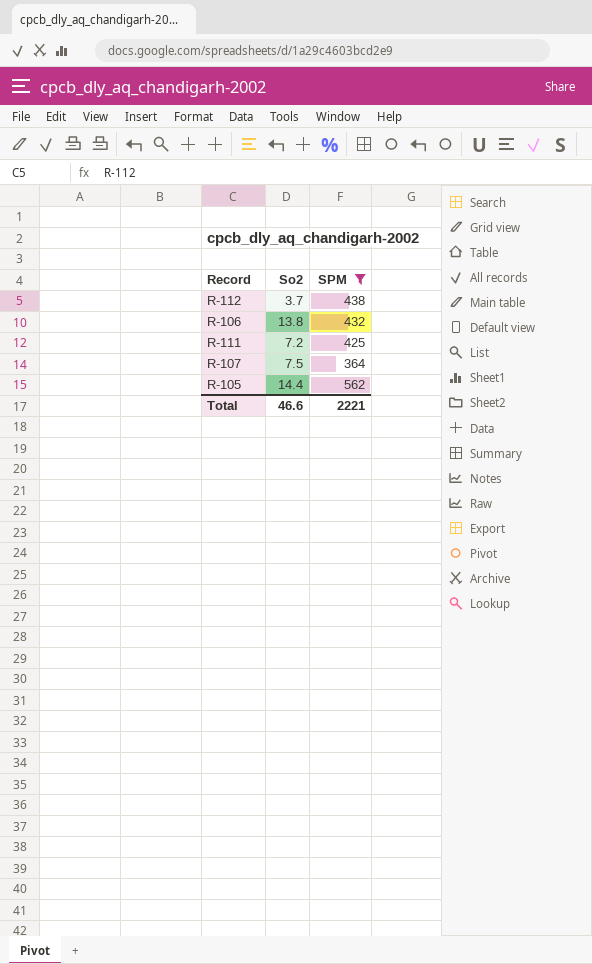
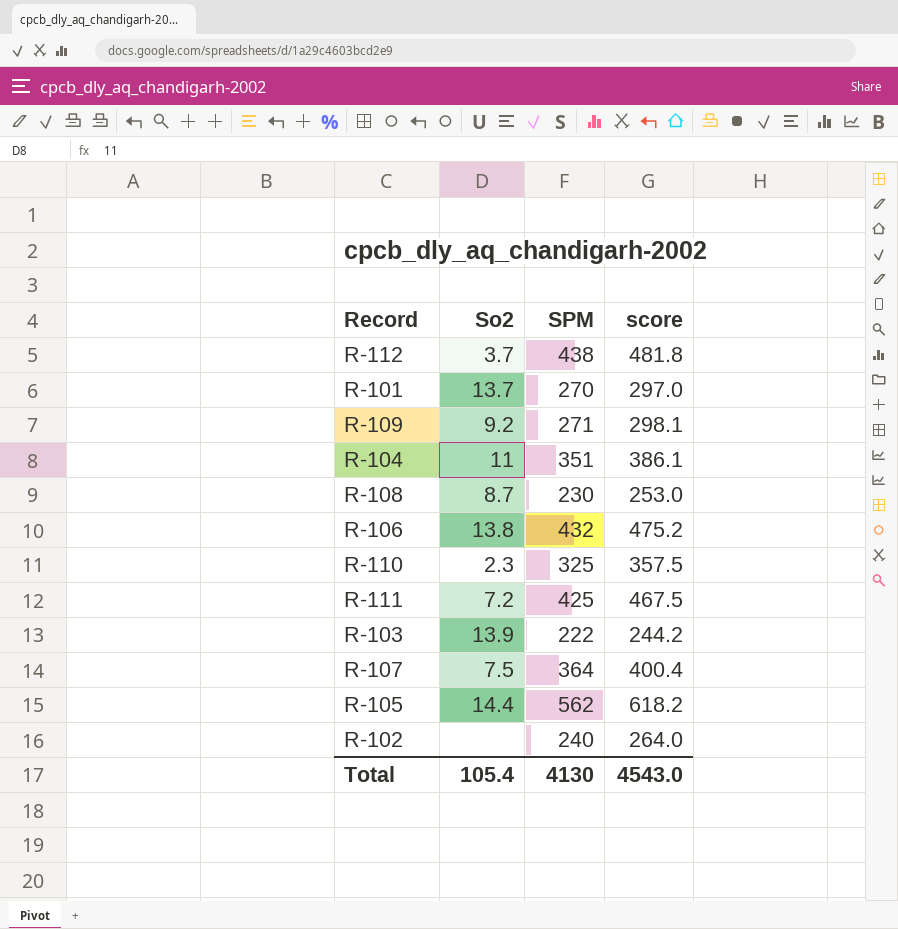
filter: SPM >= 364 -> none
column score | formula: none -> [SPM] * 1.1
Total | So2: 46.6 -> 105.4
Total | SPM: 2221 -> 4130

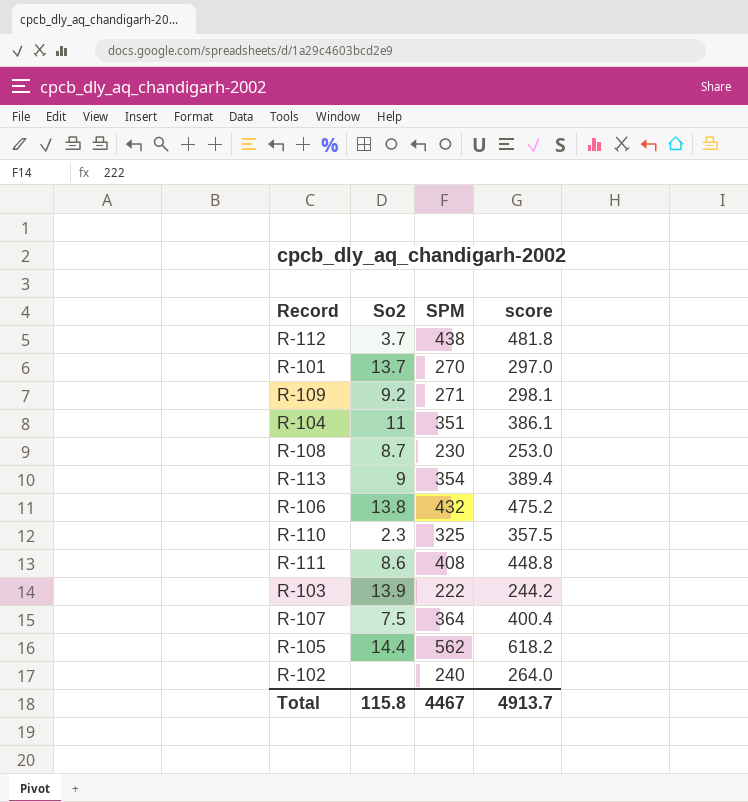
row R-113: none -> 9 | 354 | 389.4
R-111 | So2: 7.2 -> 8.6
R-111 | SPM: 425 -> 408
R-111 | score: 467.5 -> 448.8
Total | So2: 105.4 -> 115.8
Total | SPM: 4130 -> 4467
Total | score: 4543.0 -> 4913.7

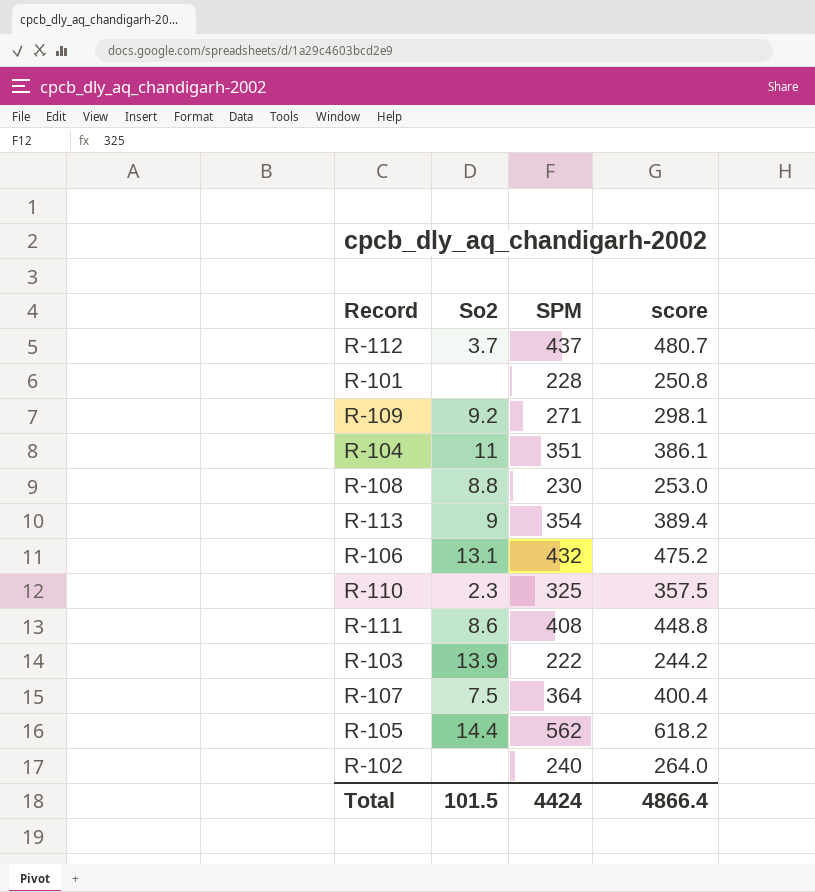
R-112 | SPM: 438 -> 437
R-112 | score: 481.8 -> 480.7
R-101 | So2: 13.7 -> none
R-101 | SPM: 270 -> 228
R-101 | score: 297.0 -> 250.8
R-108 | So2: 8.7 -> 8.8
R-106 | So2: 13.8 -> 13.1
Total | So2: 115.8 -> 101.5
Total | SPM: 4467 -> 4424
Total | score: 4913.7 -> 4866.4

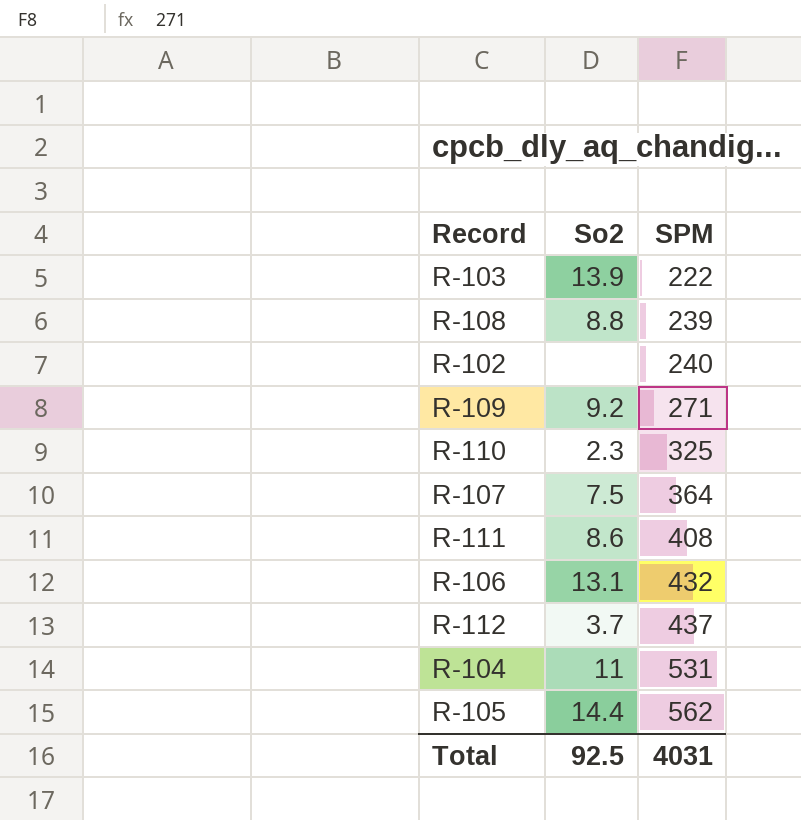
row order: none -> SPM ascending
column score | formula: [SPM] * 1.1 -> none
row R-101: none | 228 | 250.8 -> none
row R-113: 9 | 354 | 389.4 -> none
R-108 | SPM: 230 -> 239
R-104 | SPM: 351 -> 531
Total | So2: 101.5 -> 92.5
Total | SPM: 4424 -> 4031

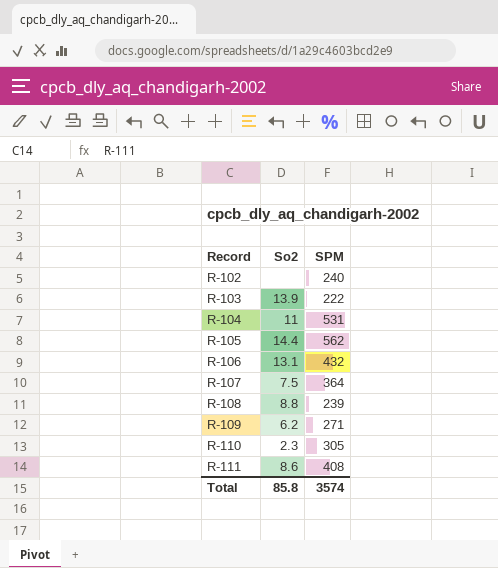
row order: SPM ascending -> Record ascending
row R-112: 3.7 | 437 -> none
R-109 | So2: 9.2 -> 6.2
R-110 | SPM: 325 -> 305
Total | So2: 92.5 -> 85.8
Total | SPM: 4031 -> 3574

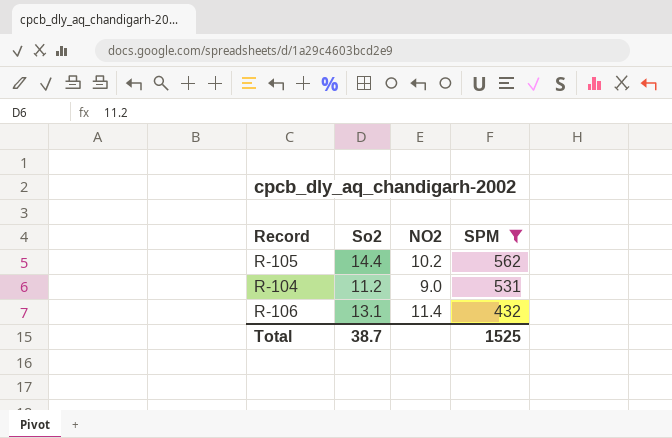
filter: none -> SPM >= 432
row order: Record ascending -> SPM descending
column NO2 | position: none -> 3
R-104 | So2: 11 -> 11.2
Total | So2: 85.8 -> 38.7
Total | SPM: 3574 -> 1525

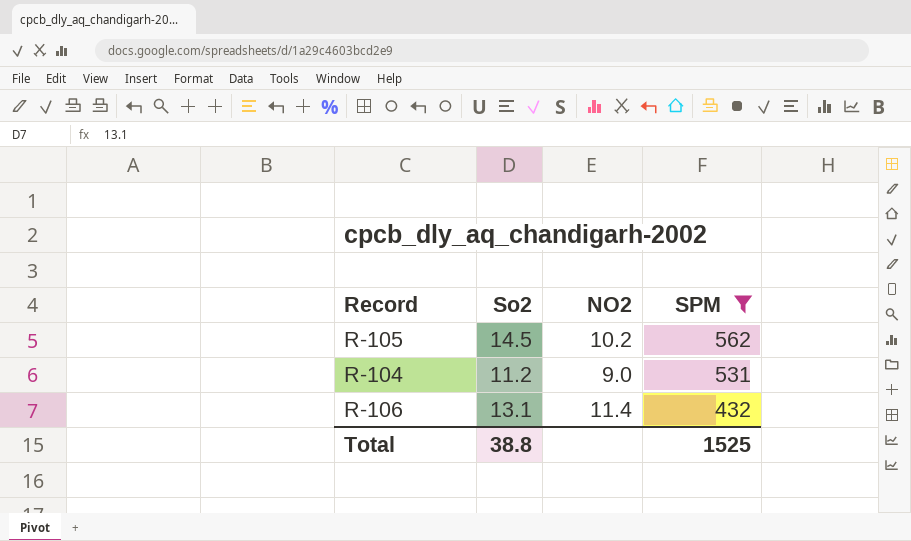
R-105 | So2: 14.4 -> 14.5
Total | So2: 38.7 -> 38.8

